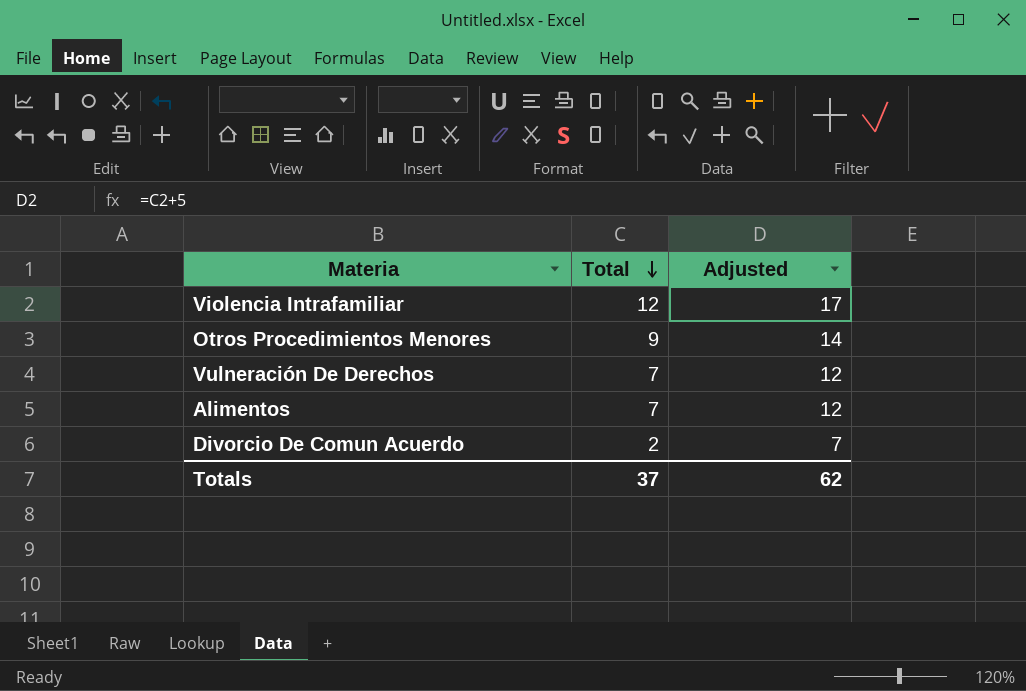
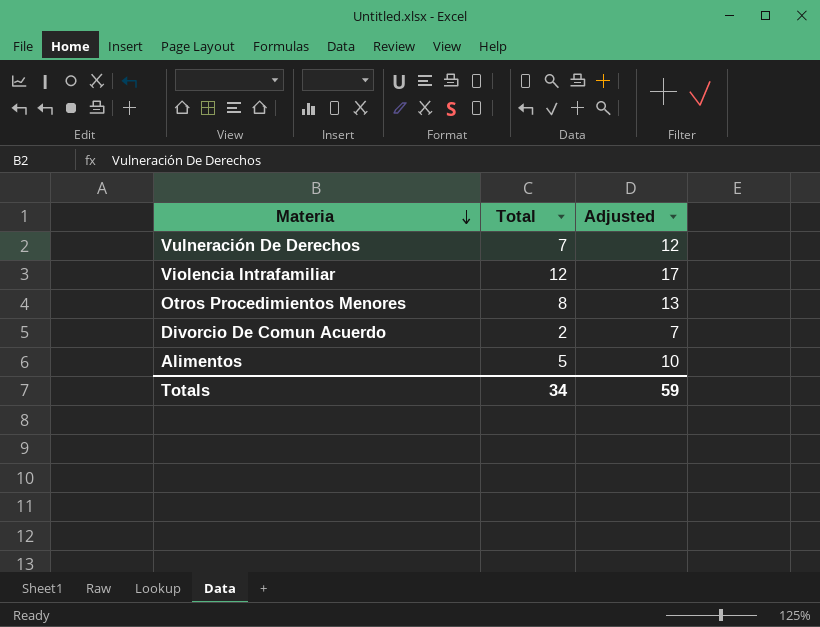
row order: Total descending -> Materia descending
Otros Procedimientos Menores | Total: 9 -> 8
Otros Procedimientos Menores | Adjusted: 14 -> 13
Alimentos | Total: 7 -> 5
Alimentos | Adjusted: 12 -> 10
Totals | Total: 37 -> 34
Totals | Adjusted: 62 -> 59

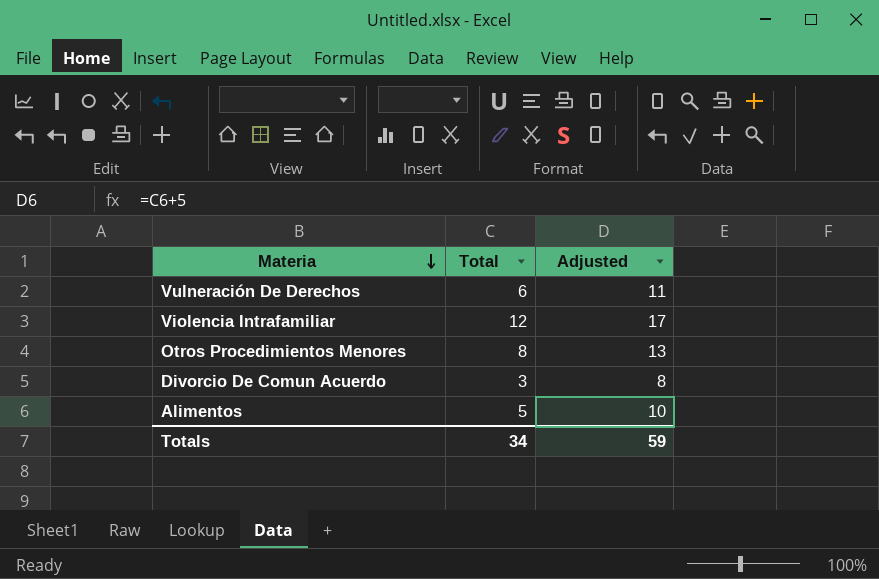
Vulneración De Derechos | Total: 7 -> 6
Vulneración De Derechos | Adjusted: 12 -> 11
Divorcio De Comun Acuerdo | Total: 2 -> 3
Divorcio De Comun Acuerdo | Adjusted: 7 -> 8

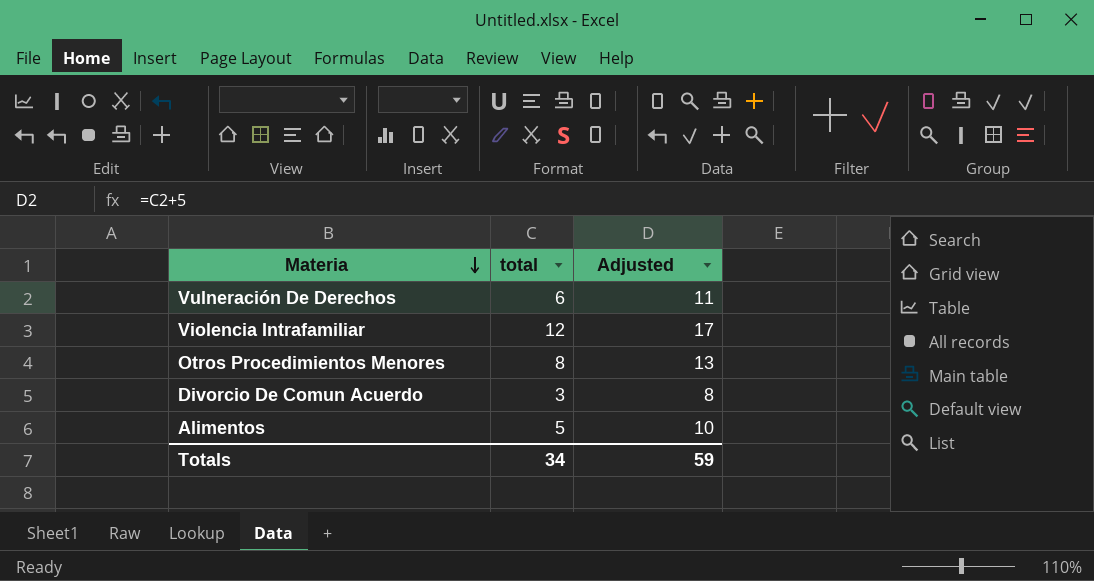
column name: Total -> total

